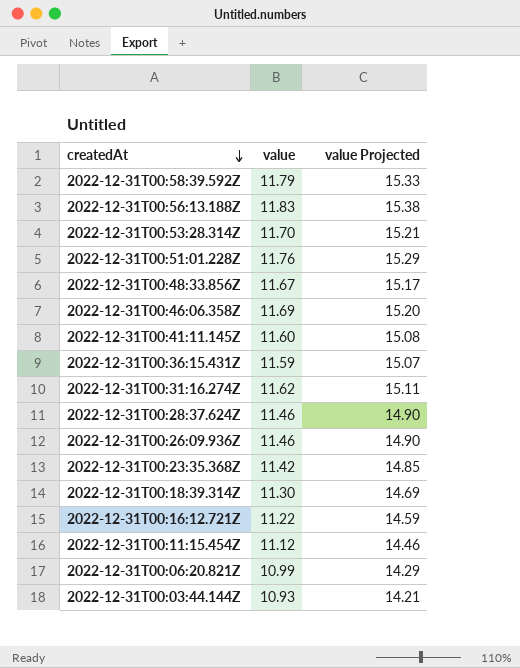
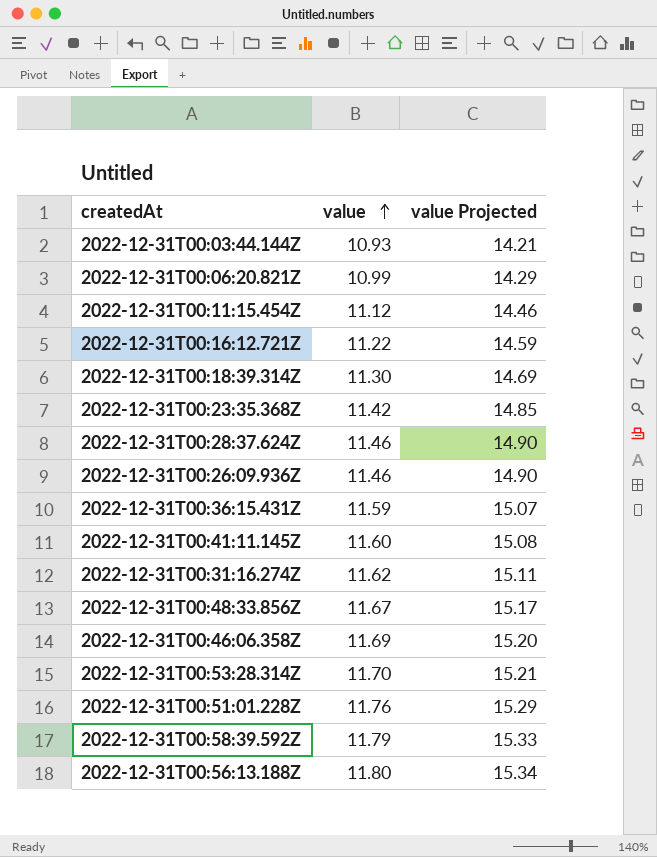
row order: createdAt descending -> value ascending
2022-12-31T00:56:13.188Z | value: 11.83 -> 11.80
2022-12-31T00:56:13.188Z | value Projected: 15.38 -> 15.34

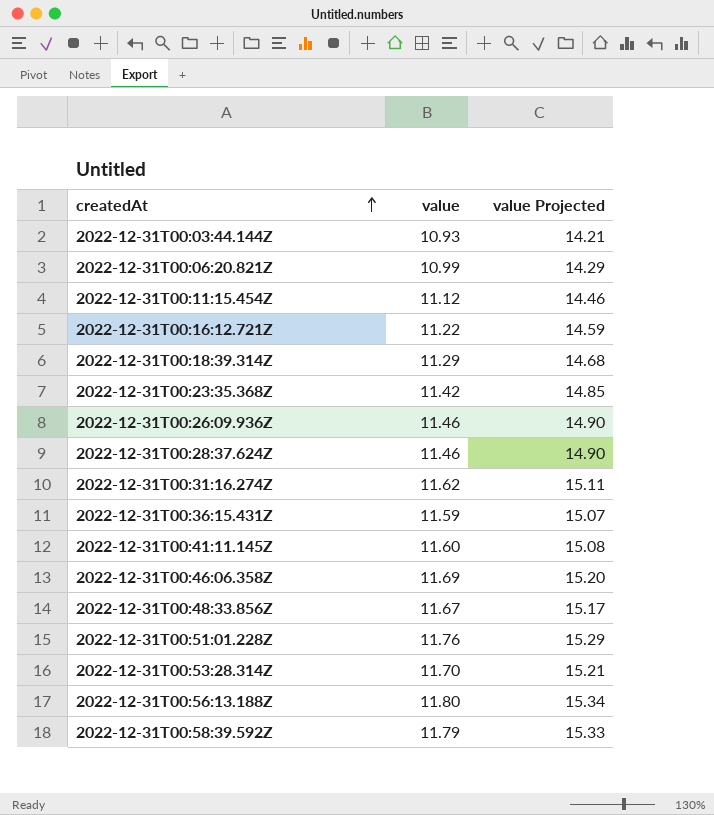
row order: value ascending -> createdAt ascending
2022-12-31T00:18:39.314Z | value: 11.30 -> 11.29
2022-12-31T00:18:39.314Z | value Projected: 14.69 -> 14.68

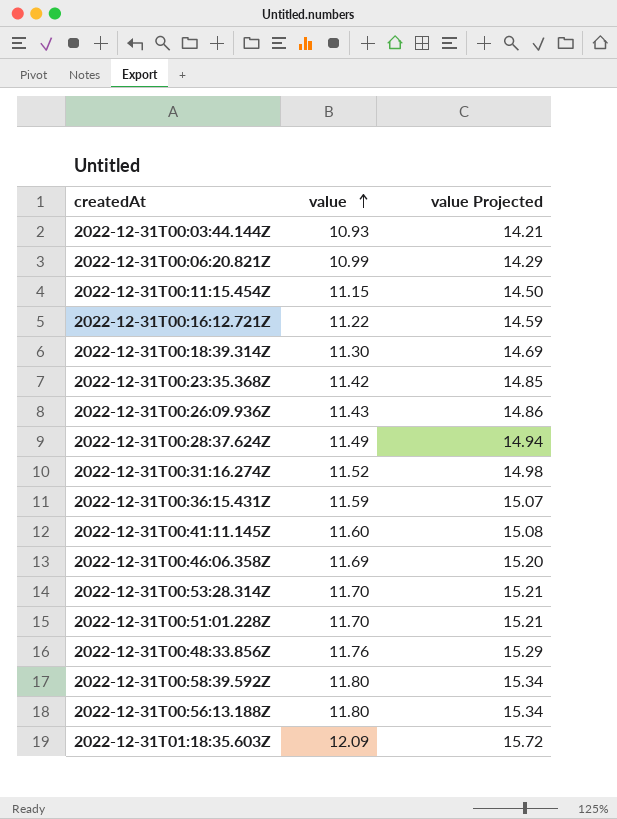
row order: createdAt ascending -> value ascending
2022-12-31T00:11:15.454Z | value: 11.12 -> 11.15
2022-12-31T00:11:15.454Z | value Projected: 14.46 -> 14.50
2022-12-31T00:18:39.314Z | value: 11.29 -> 11.30
2022-12-31T00:18:39.314Z | value Projected: 14.68 -> 14.69
2022-12-31T00:26:09.936Z | value: 11.46 -> 11.43
2022-12-31T00:26:09.936Z | value Projected: 14.90 -> 14.86
2022-12-31T00:28:37.624Z | value: 11.46 -> 11.49
2022-12-31T00:28:37.624Z | value Projected: 14.90 -> 14.94
2022-12-31T00:31:16.274Z | value: 11.62 -> 11.52
2022-12-31T00:31:16.274Z | value Projected: 15.11 -> 14.98
2022-12-31T00:51:01.228Z | value: 11.76 -> 11.70
2022-12-31T00:51:01.228Z | value Projected: 15.29 -> 15.21
2022-12-31T00:48:33.856Z | value: 11.67 -> 11.76
2022-12-31T00:48:33.856Z | value Projected: 15.17 -> 15.29
2022-12-31T00:58:39.592Z | value: 11.79 -> 11.80
2022-12-31T00:58:39.592Z | value Projected: 15.33 -> 15.34
row 2022-12-31T01:18:35.603Z: none -> 12.09 | 15.72

